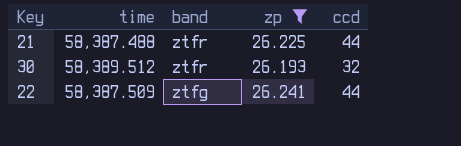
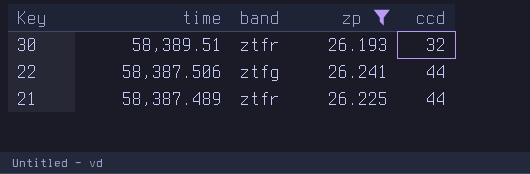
row order: band descending -> Key descending
30 | time: 58,389.512 -> 58,389.51
22 | time: 58,387.509 -> 58,387.506
21 | time: 58,387.488 -> 58,387.489

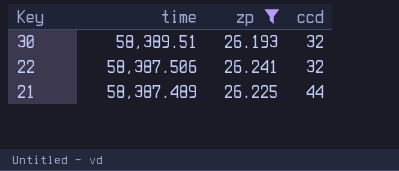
column band | position: 3 -> none
22 | ccd: 44 -> 32

